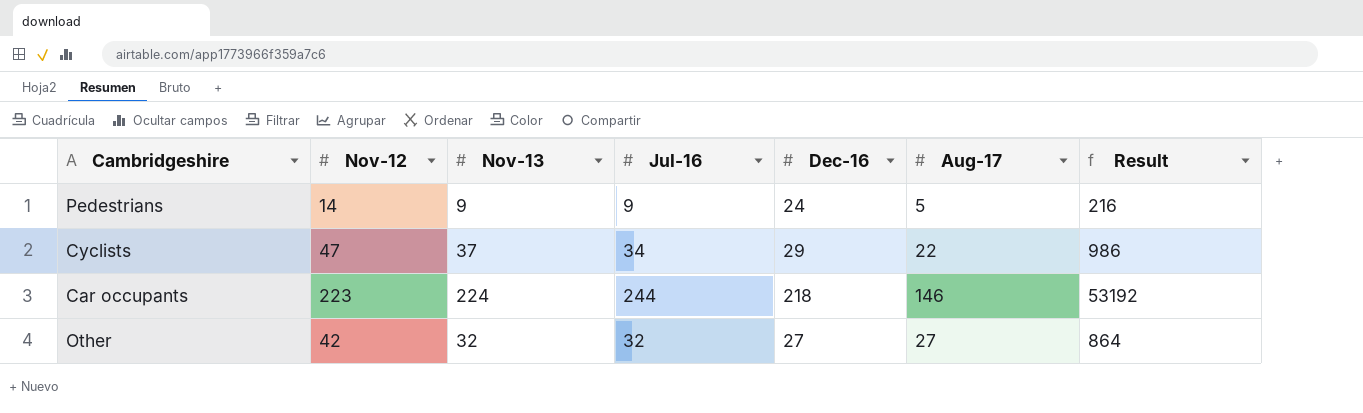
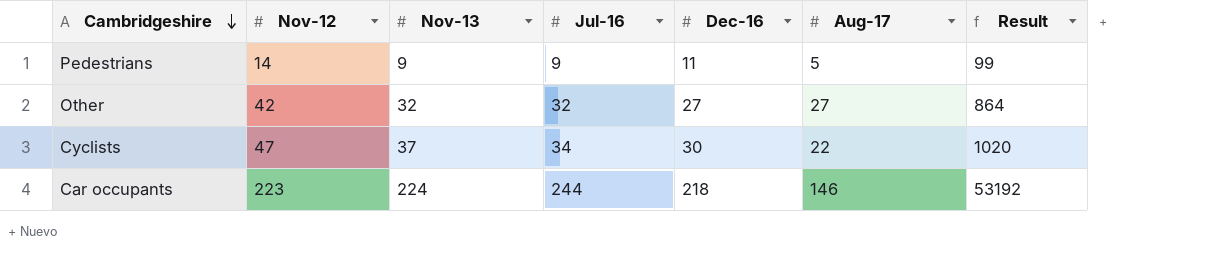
row order: none -> Cambridgeshire descending
Pedestrians | Dec-16: 24 -> 11
Pedestrians | Result: 216 -> 99
Cyclists | Dec-16: 29 -> 30
Cyclists | Result: 986 -> 1020

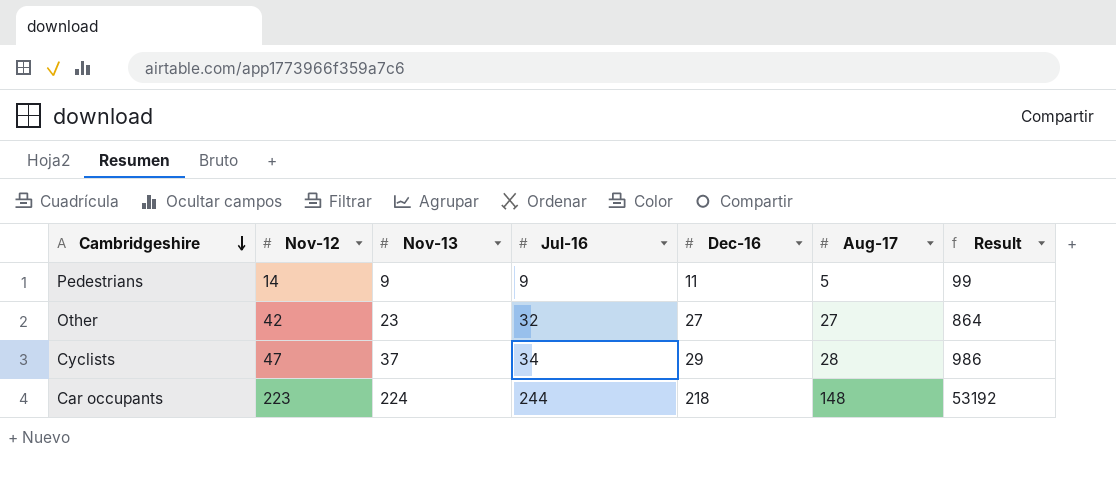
Other | Nov-13: 32 -> 23
Cyclists | Dec-16: 30 -> 29
Cyclists | Aug-17: 22 -> 28
Cyclists | Result: 1020 -> 986
Car occupants | Aug-17: 146 -> 148

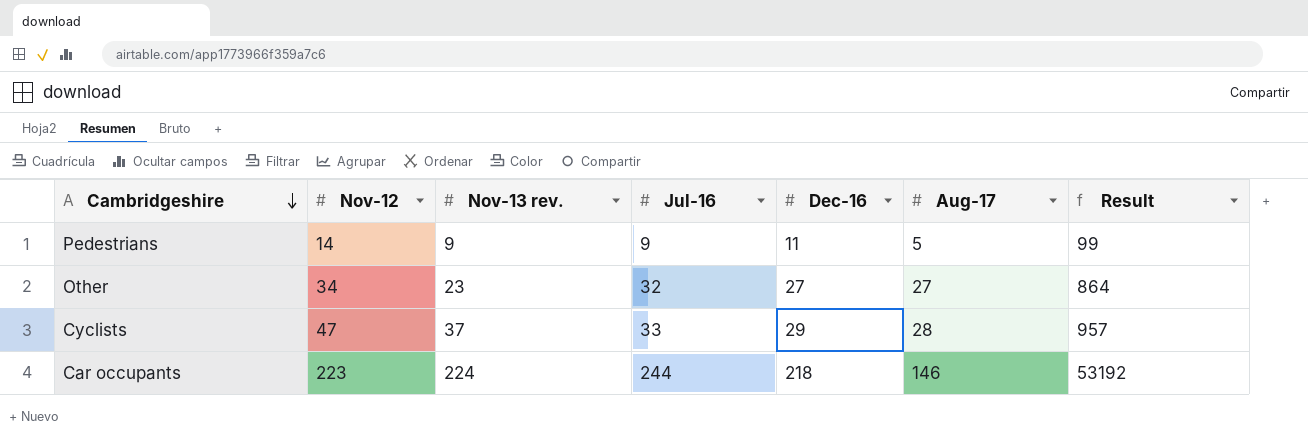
column name: Nov-13 -> Nov-13 rev.
Other | Nov-12: 42 -> 34
Cyclists | Jul-16: 34 -> 33
Cyclists | Result: 986 -> 957
Car occupants | Aug-17: 148 -> 146

